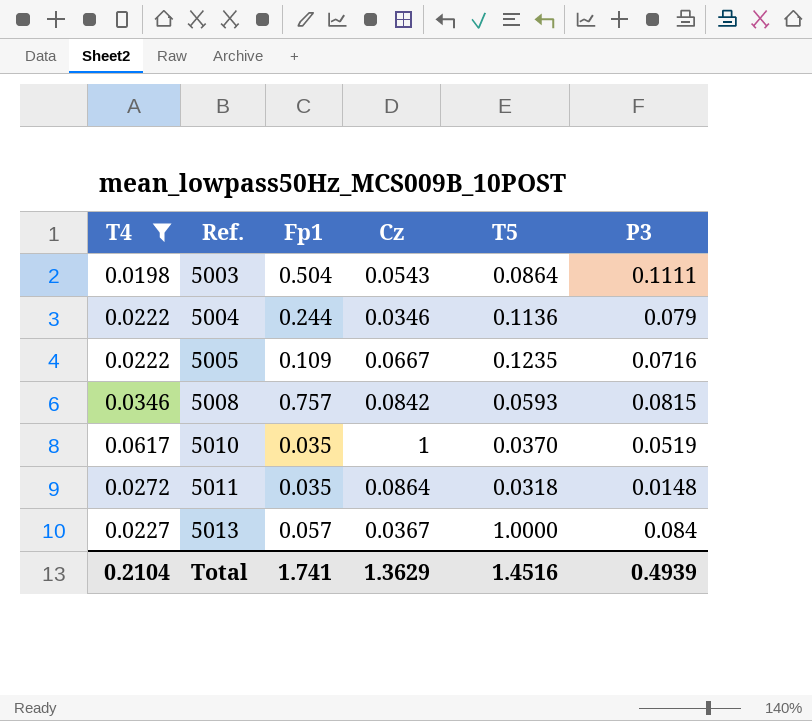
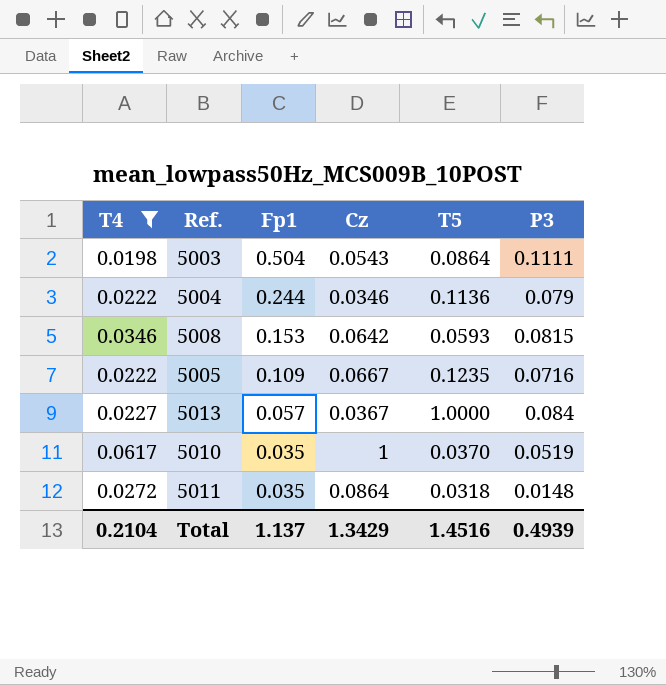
row order: Ref. ascending -> Fp1 descending
5008 | Fp1: 0.757 -> 0.153
5008 | Cz: 0.0842 -> 0.0642
Total | Fp1: 1.741 -> 1.137
Total | Cz: 1.3629 -> 1.3429

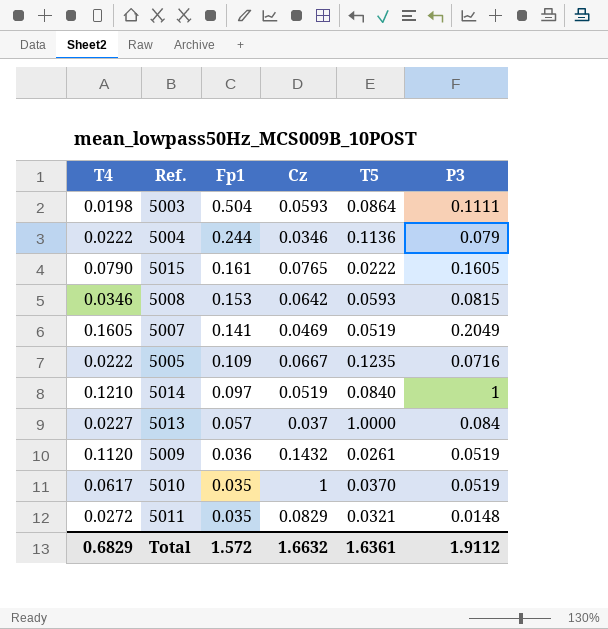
filter: T4 <= 0.0617 -> none
5003 | Cz: 0.0543 -> 0.0593
5013 | Cz: 0.0367 -> 0.037
5011 | Cz: 0.0864 -> 0.0829
5011 | T5: 0.0318 -> 0.0321
Total | T4: 0.2104 -> 0.6829
Total | Fp1: 1.137 -> 1.572
Total | Cz: 1.3429 -> 1.6632
Total | T5: 1.4516 -> 1.6361
Total | P3: 0.4939 -> 1.9112

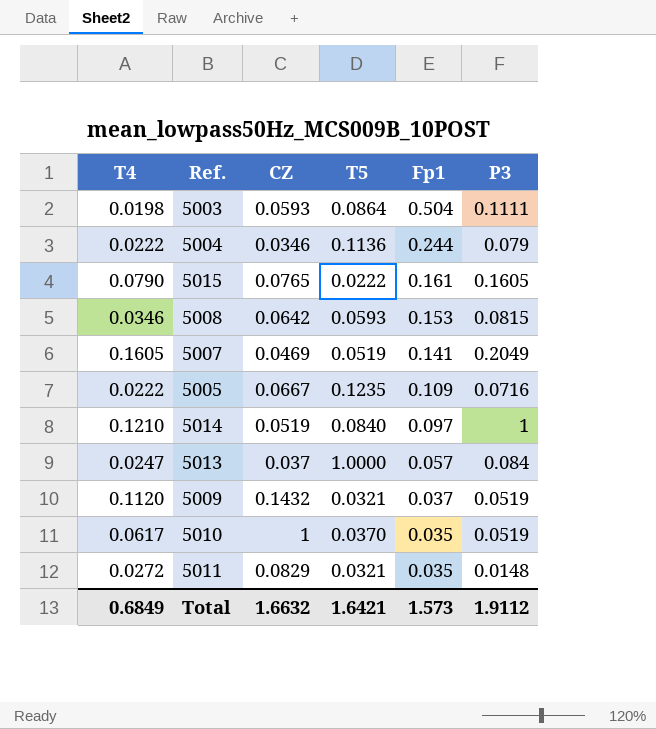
column name: Cz -> CZ
column Fp1 | position: 3 -> 5
5013 | T4: 0.0227 -> 0.0247
5009 | T5: 0.0261 -> 0.0321
5009 | Fp1: 0.036 -> 0.037
Total | T4: 0.6829 -> 0.6849
Total | T5: 1.6361 -> 1.6421
Total | Fp1: 1.572 -> 1.573

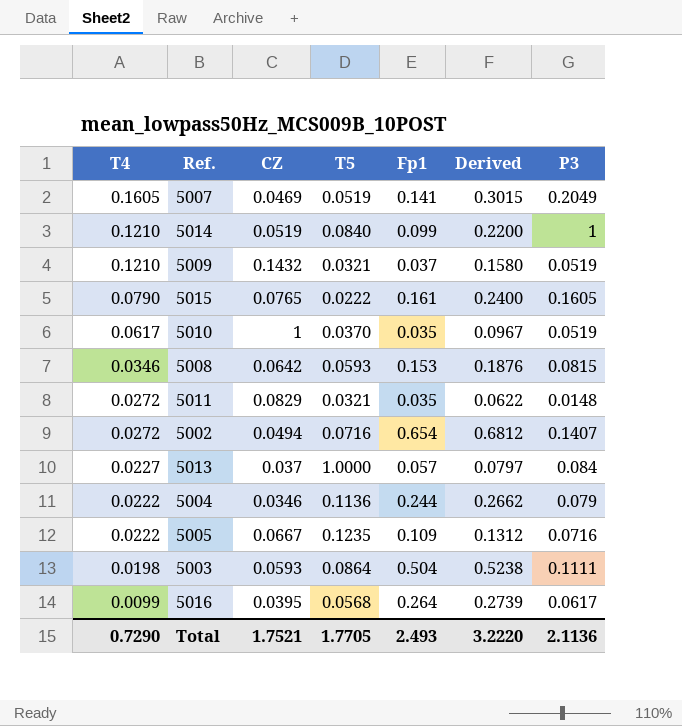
row order: Fp1 descending -> T4 descending
column Derived | formula: none -> [T4] + [Fp1]
5014 | Fp1: 0.097 -> 0.099
5009 | T4: 0.1120 -> 0.1210
row 5002: none -> 0.0272 | 0.0494 | 0.0716 | 0.654 | 0.6812 | 0.1407
5013 | T4: 0.0247 -> 0.0227
row 5016: none -> 0.0099 | 0.0395 | 0.0568 | 0.264 | 0.2739 | 0.0617
Total | T4: 0.6849 -> 0.7290
Total | CZ: 1.6632 -> 1.7521
Total | T5: 1.6421 -> 1.7705
Total | Fp1: 1.573 -> 2.493
Total | P3: 1.9112 -> 2.1136

